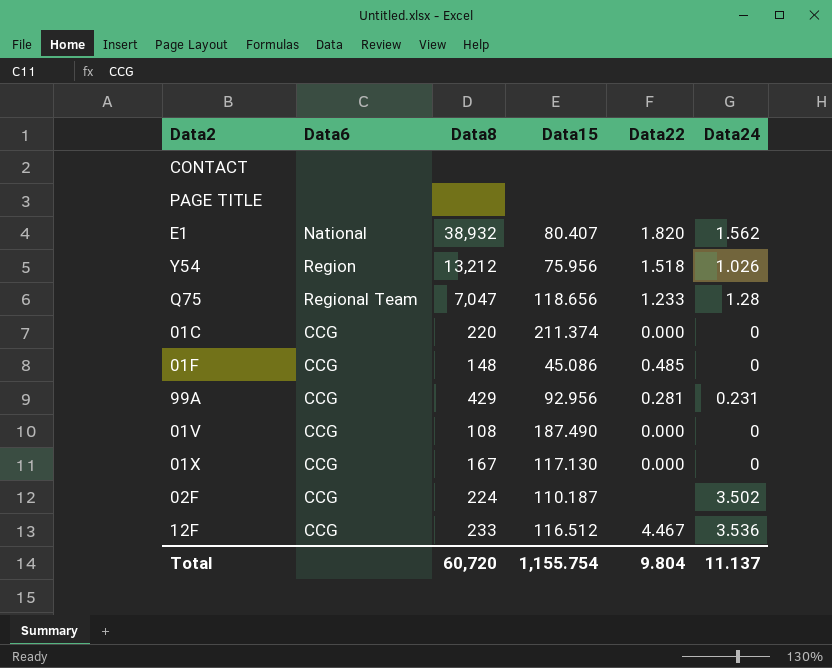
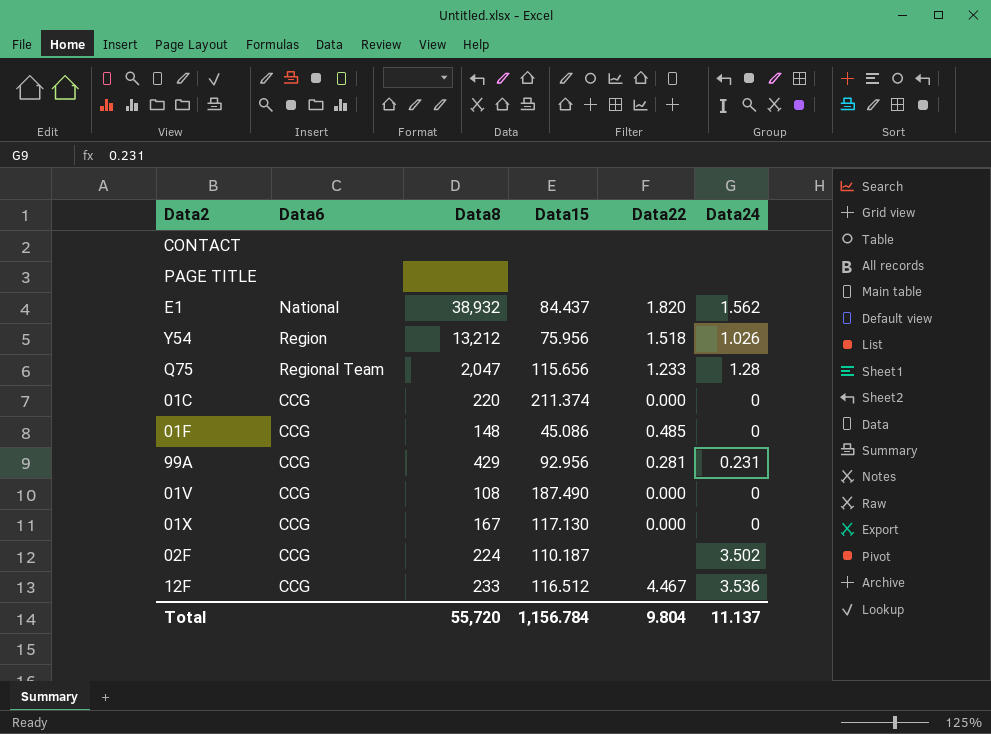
E1 | Data15: 80.407 -> 84.437
Q75 | Data8: 7,047 -> 2,047
Q75 | Data15: 118.656 -> 115.656
Total | Data8: 60,720 -> 55,720
Total | Data15: 1,155.754 -> 1,156.784

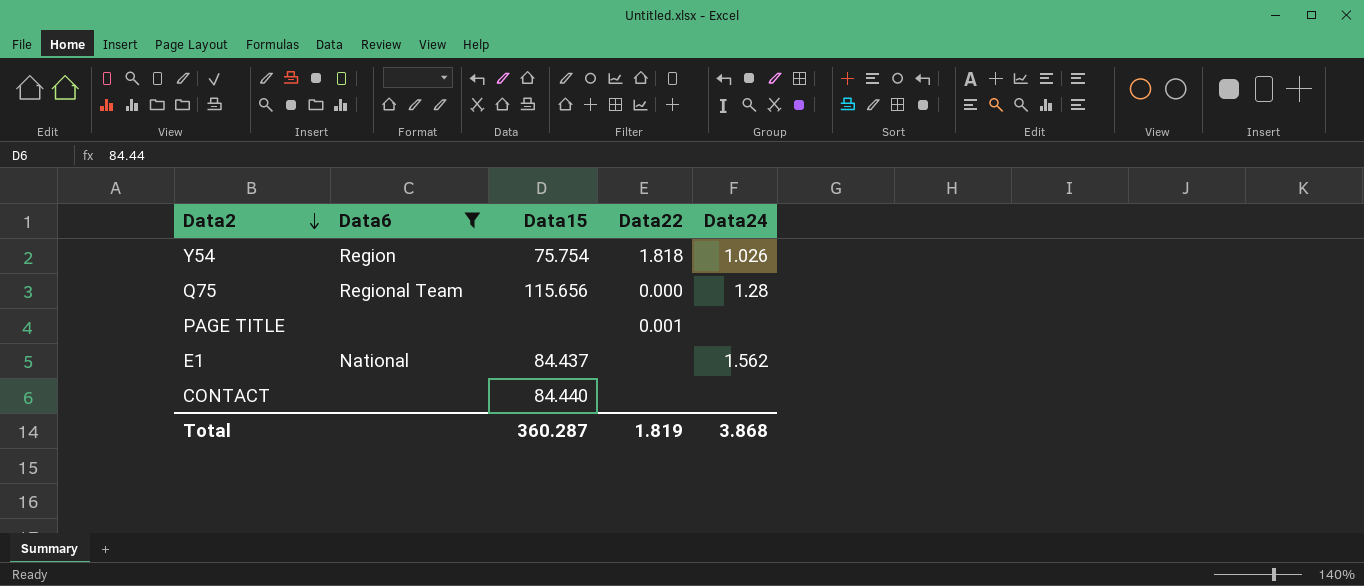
filter: none -> Data6 != CCG
row order: none -> Data2 descending
column Data8 | position: 3 -> none
Y54 | Data15: 75.956 -> 75.754
Y54 | Data22: 1.518 -> 1.818
Q75 | Data22: 1.233 -> 0.000
PAGE TITLE | Data22: none -> 0.001
E1 | Data22: 1.820 -> none
CONTACT | Data15: none -> 84.440
Total | Data15: 1,156.784 -> 360.287
Total | Data22: 9.804 -> 1.819
Total | Data24: 11.137 -> 3.868

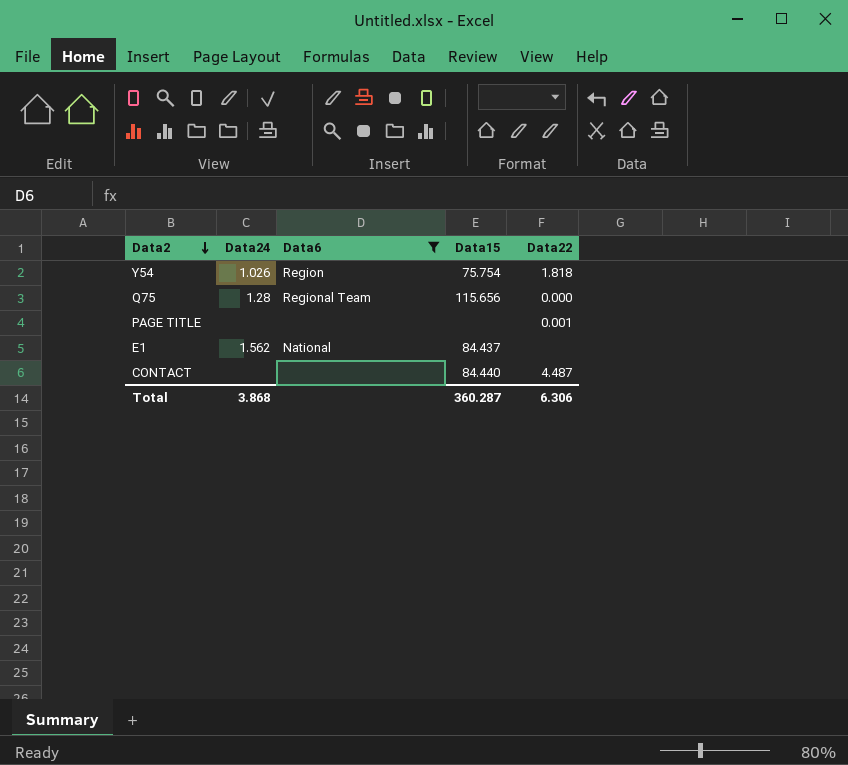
column Data24 | position: 5 -> 2
CONTACT | Data22: none -> 4.487
Total | Data22: 1.819 -> 6.306

